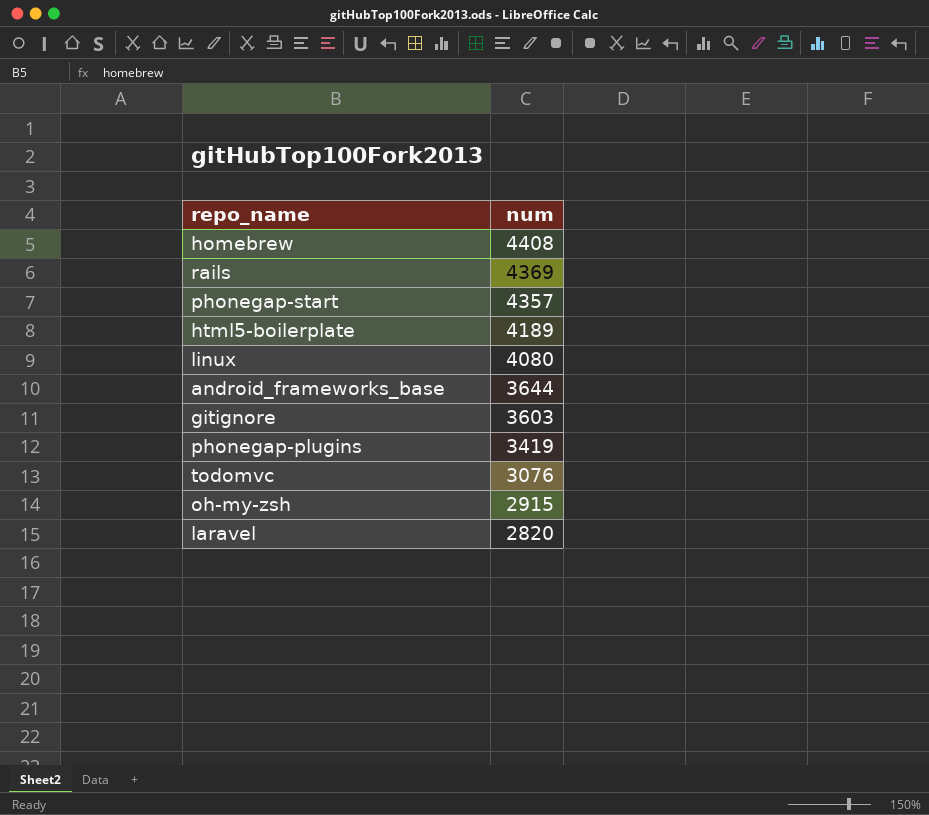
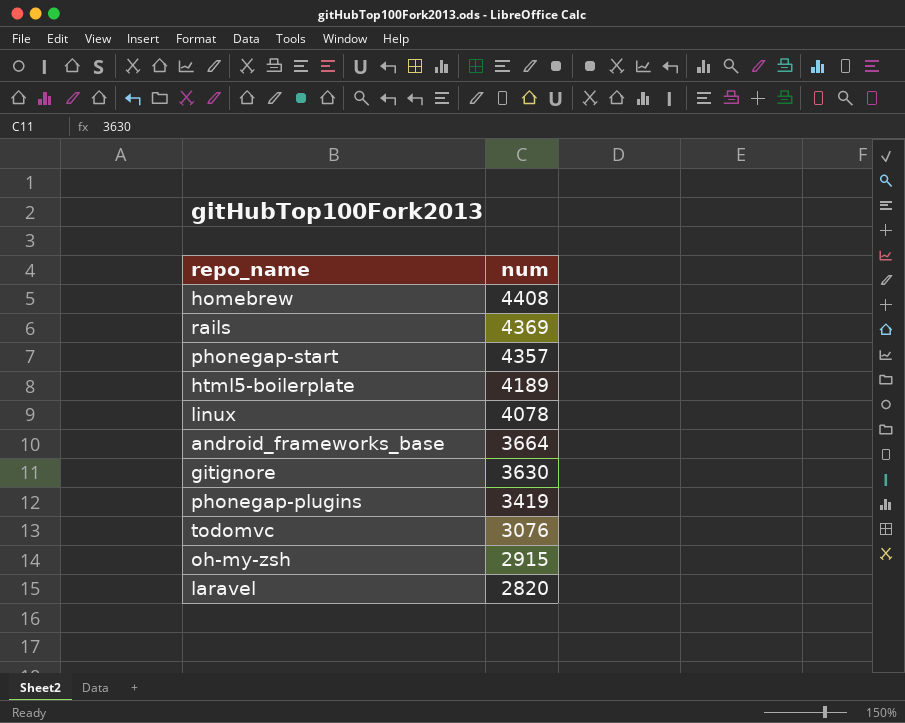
linux | num: 4080 -> 4078
android_frameworks_base | num: 3644 -> 3664
gitignore | num: 3603 -> 3630

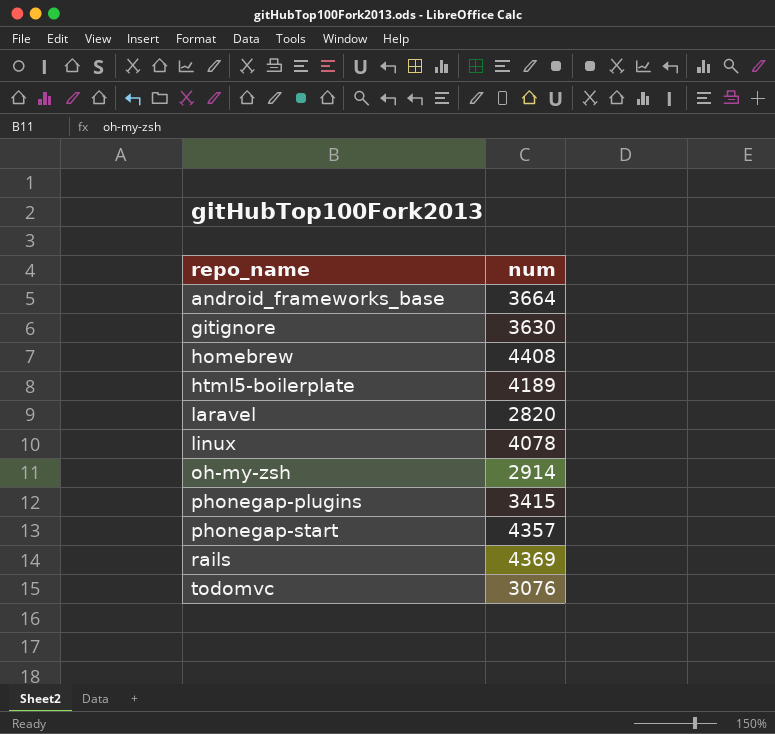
row order: num descending -> repo_name ascending
oh-my-zsh | num: 2915 -> 2914
phonegap-plugins | num: 3419 -> 3415

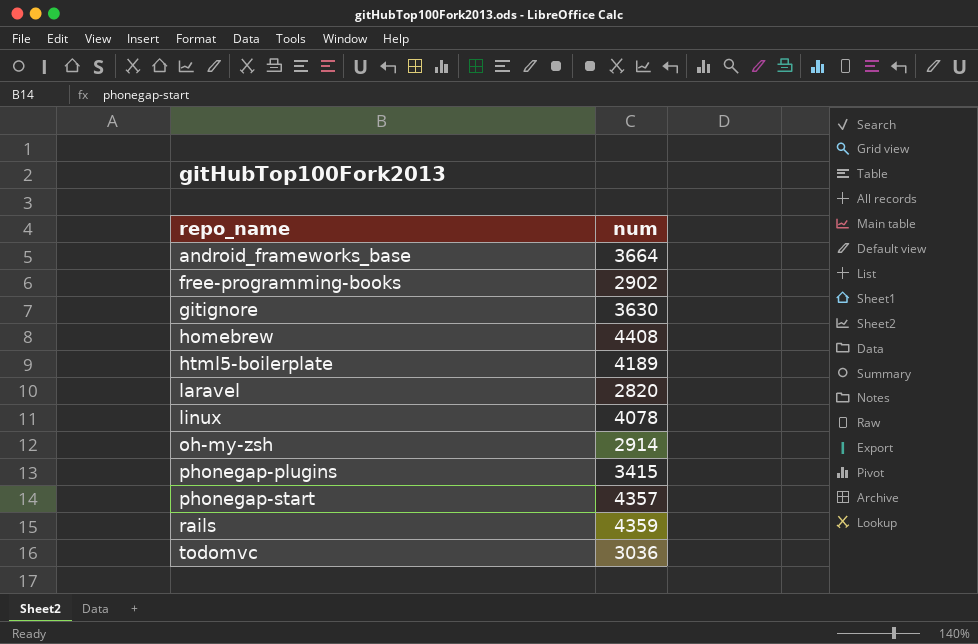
row free-programming-books: none -> 2902
rails | num: 4369 -> 4359
todomvc | num: 3076 -> 3036

